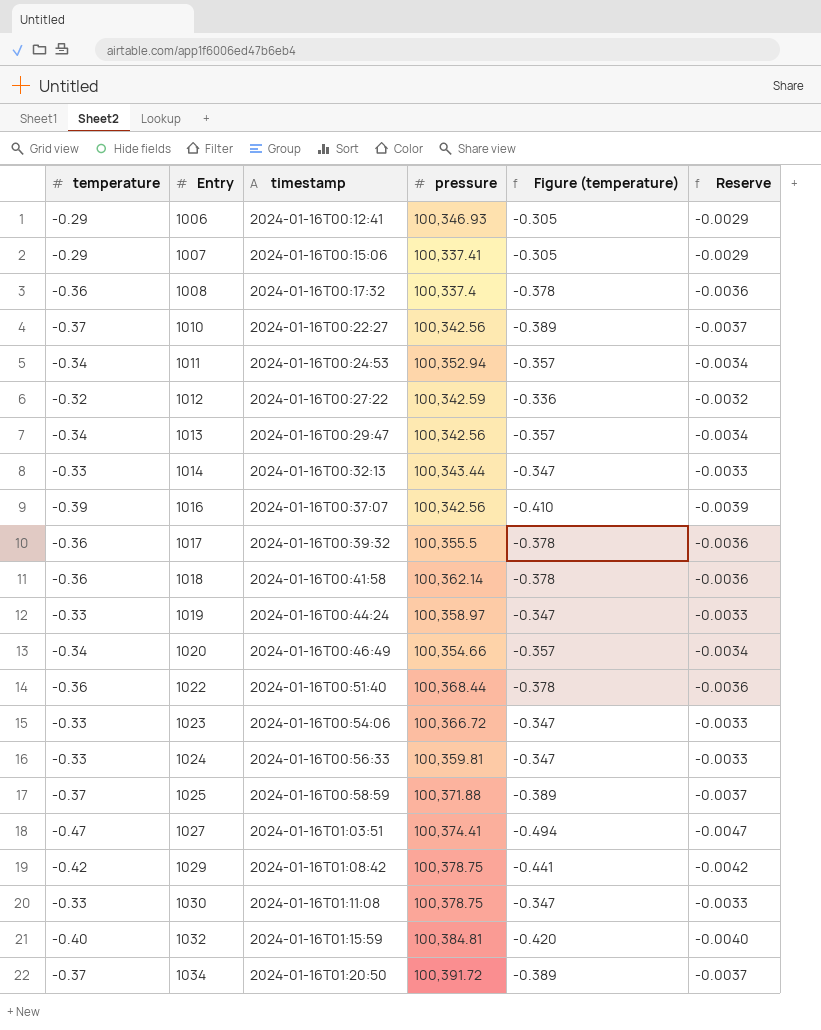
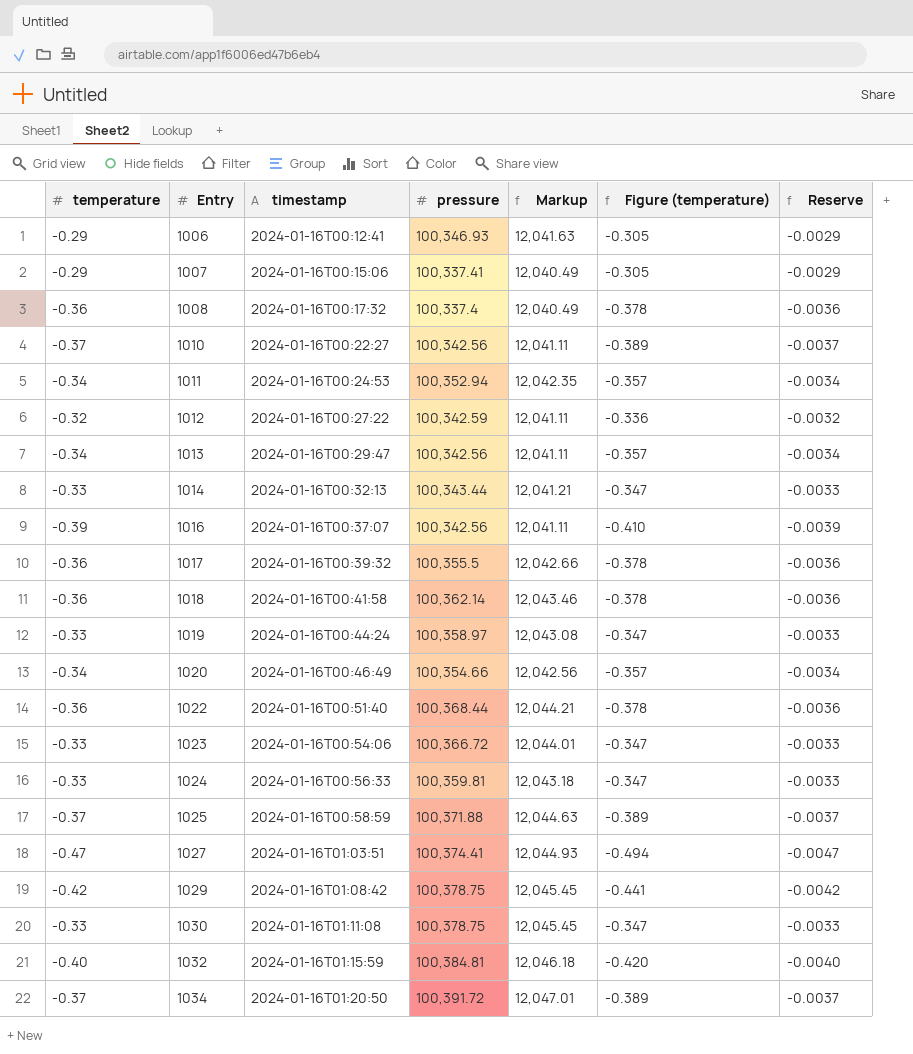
column Markup | formula: none -> [pressure] * 0.12

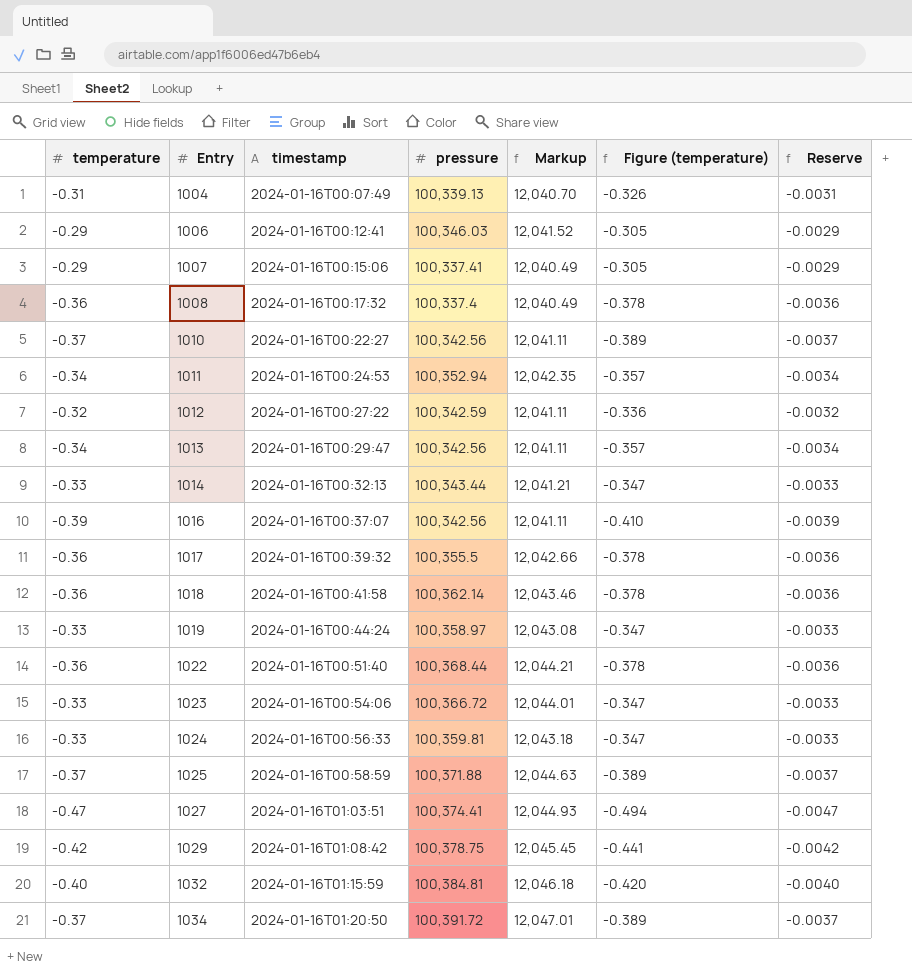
row 1020: -0.34 | 2024-01-16T00:46:49 | 100,354.66 | 12,042.56 | -0.357 | -0.0034 -> none
row 1030: -0.33 | 2024-01-16T01:11:08 | 100,378.75 | 12,045.45 | -0.347 | -0.0033 -> none
row 1004: none -> -0.31 | 2024-01-16T00:07:49 | 100,339.13 | 12,040.70 | -0.326 | -0.0031
1006 | pressure: 100,346.93 -> 100,346.03
1006 | Markup: 12,041.63 -> 12,041.52

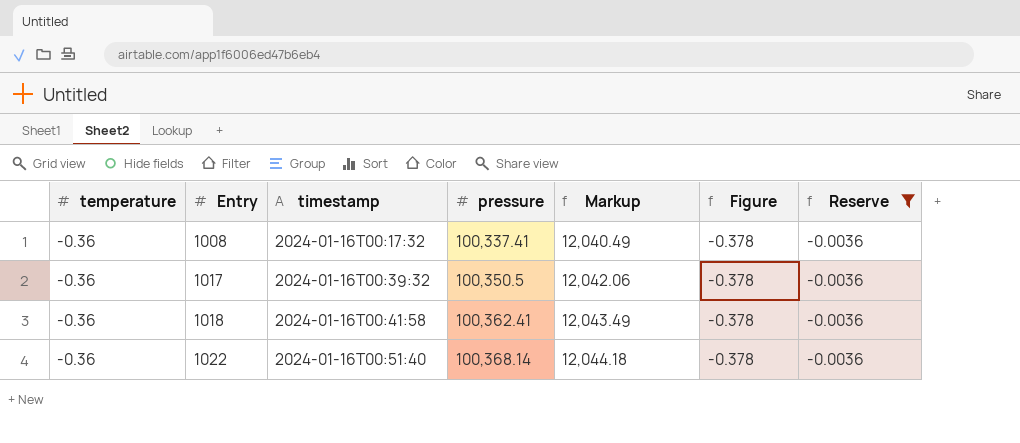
filter: none -> Reserve = -0.0036
column name: Figure (temperature) -> Figure
1008 | pressure: 100,337.4 -> 100,337.41
1017 | pressure: 100,355.5 -> 100,350.5
1017 | Markup: 12,042.66 -> 12,042.06
1018 | pressure: 100,362.14 -> 100,362.41
1018 | Markup: 12,043.46 -> 12,043.49
1022 | pressure: 100,368.44 -> 100,368.14
1022 | Markup: 12,044.21 -> 12,044.18

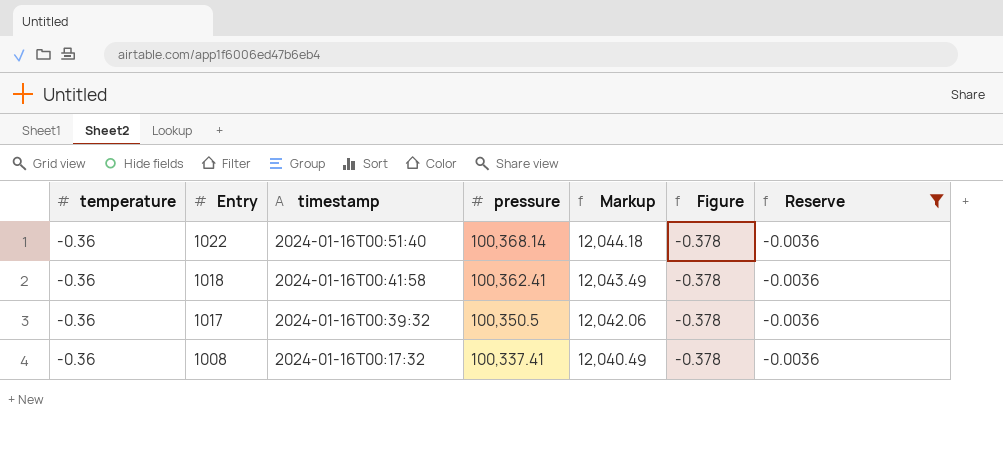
row order: Entry ascending -> Entry descending

